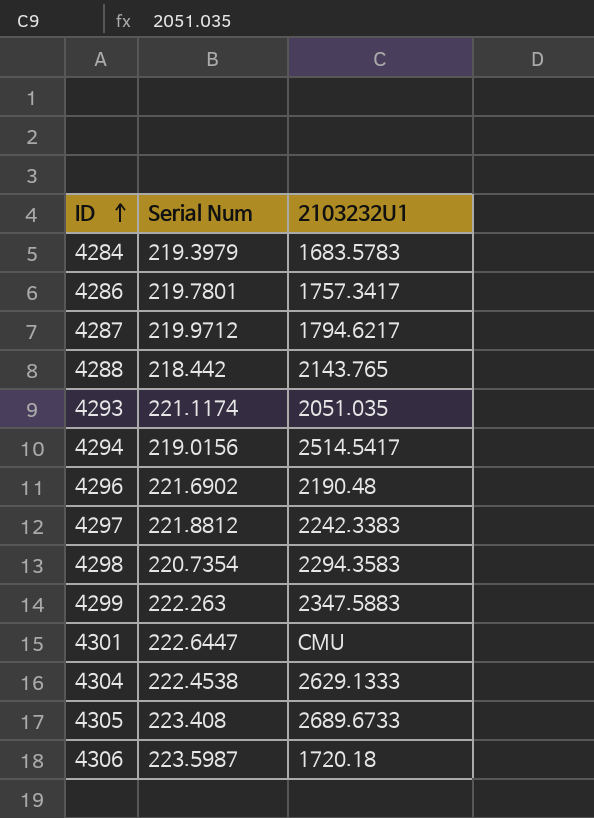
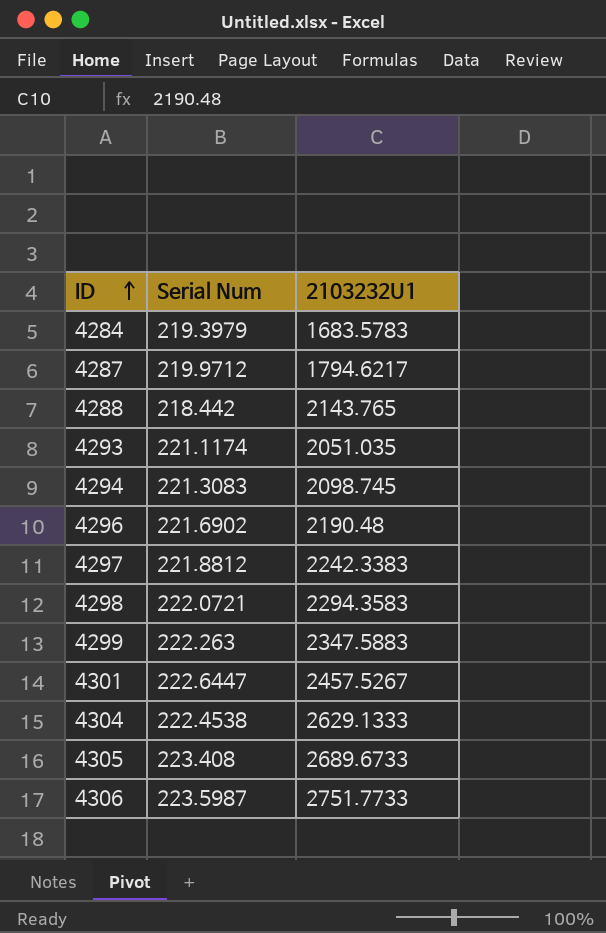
row 4286: 219.7801 | 1757.3417 -> none
4294 | Serial Num: 219.0156 -> 221.3083
4294 | 2103232U1: 2514.5417 -> 2098.745
4298 | Serial Num: 220.7354 -> 222.0721
4301 | 2103232U1: CMU -> 2457.5267
4306 | 2103232U1: 1720.18 -> 2751.7733

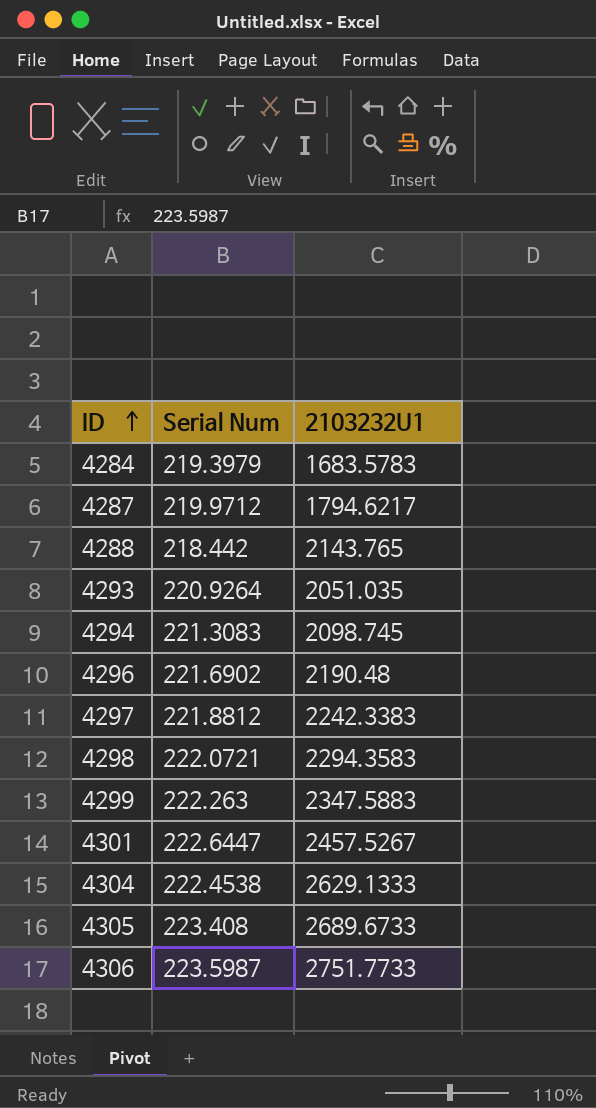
4293 | Serial Num: 221.1174 -> 220.9264

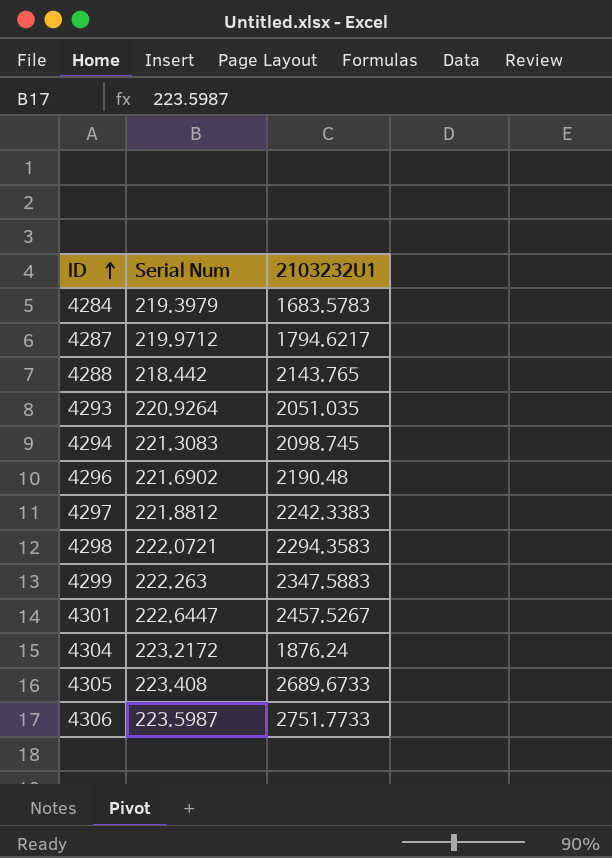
4304 | Serial Num: 222.4538 -> 223.2172
4304 | 2103232U1: 2629.1333 -> 1876.24

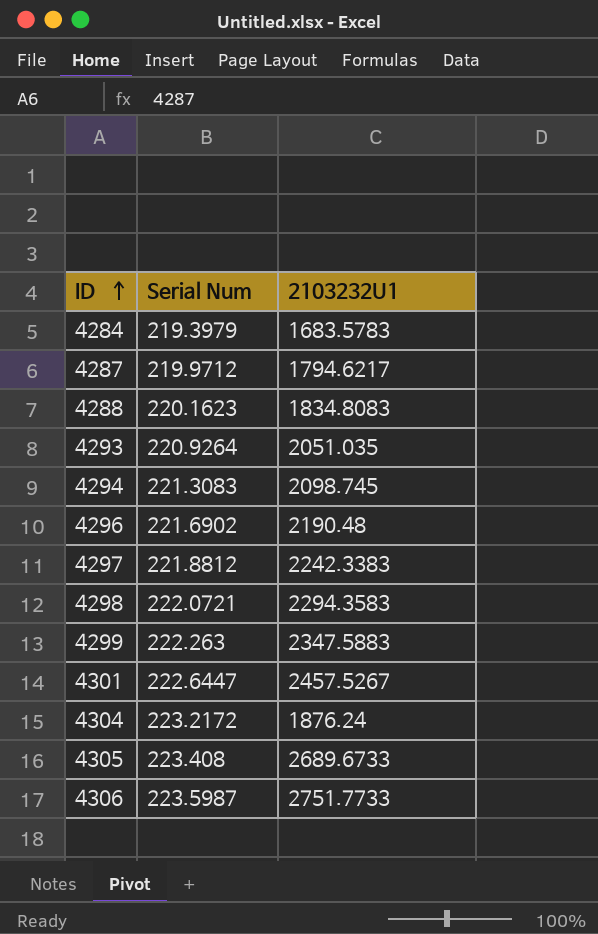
4288 | Serial Num: 218.442 -> 220.1623
4288 | 2103232U1: 2143.765 -> 1834.8083

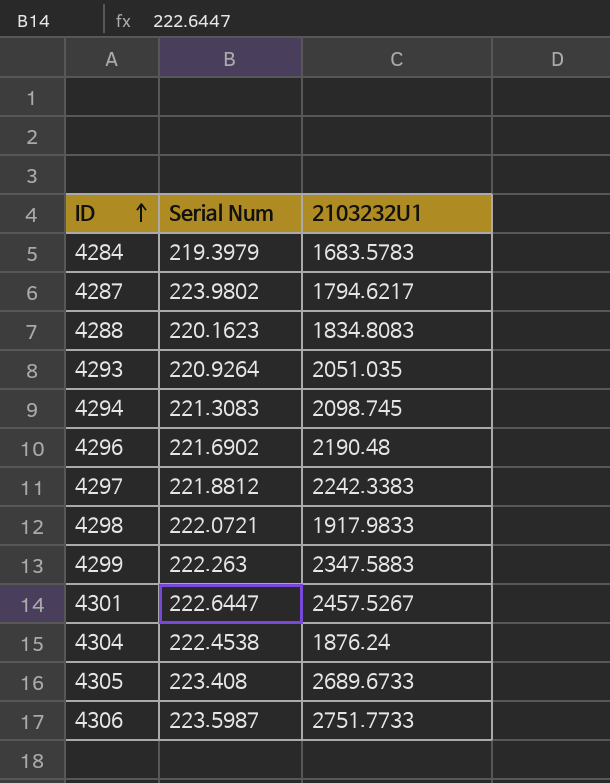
4287 | Serial Num: 219.9712 -> 223.9802
4298 | 2103232U1: 2294.3583 -> 1917.9833
4304 | Serial Num: 223.2172 -> 222.4538

